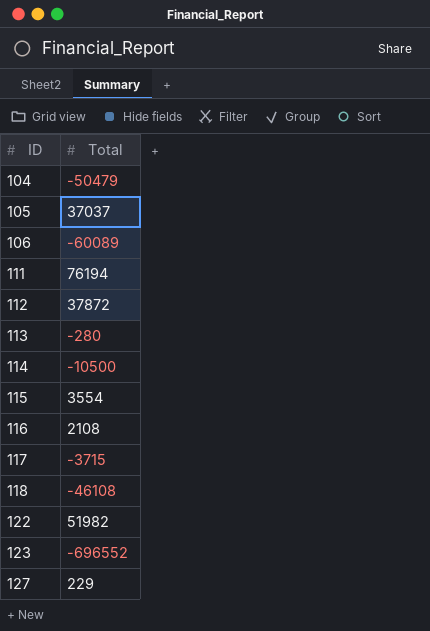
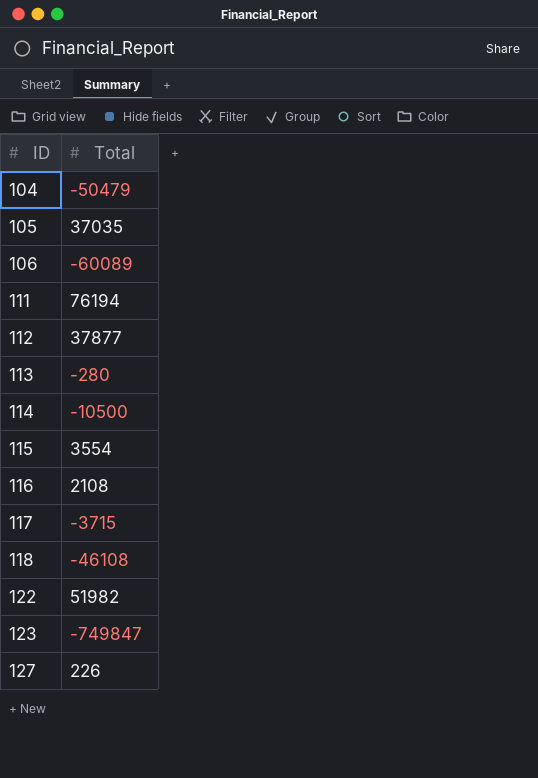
105 | Total: 37037 -> 37035
112 | Total: 37872 -> 37877
123 | Total: -696552 -> -749847
127 | Total: 229 -> 226

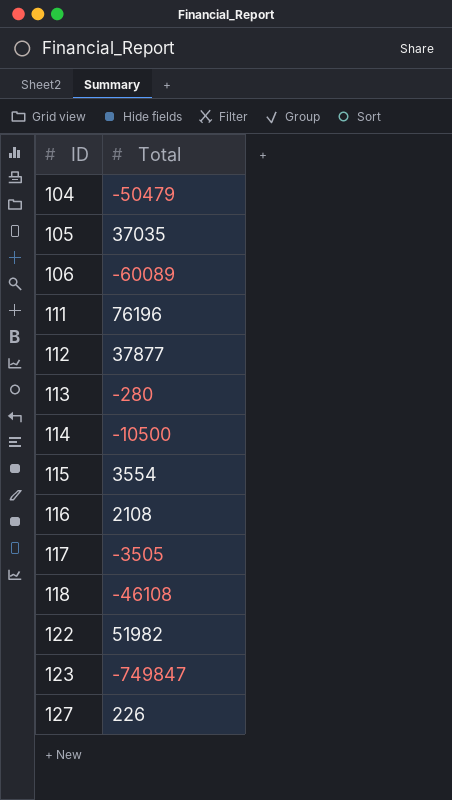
111 | Total: 76194 -> 76196
117 | Total: -3715 -> -3505

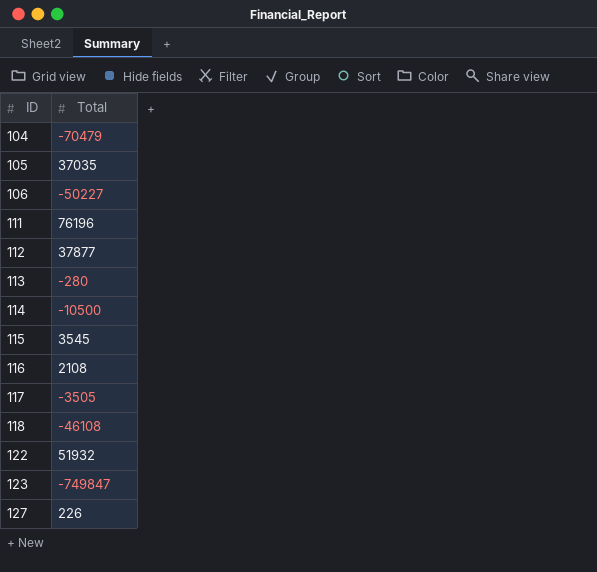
104 | Total: -50479 -> -70479
106 | Total: -60089 -> -50227
115 | Total: 3554 -> 3545
122 | Total: 51982 -> 51932

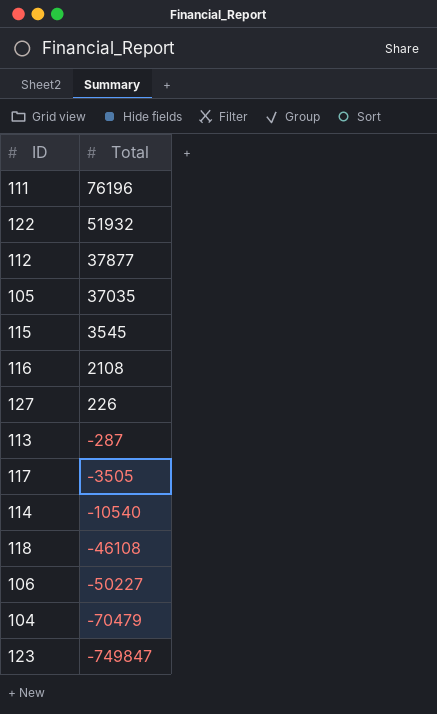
row order: ID ascending -> Total descending
113 | Total: -280 -> -287
114 | Total: -10500 -> -10540

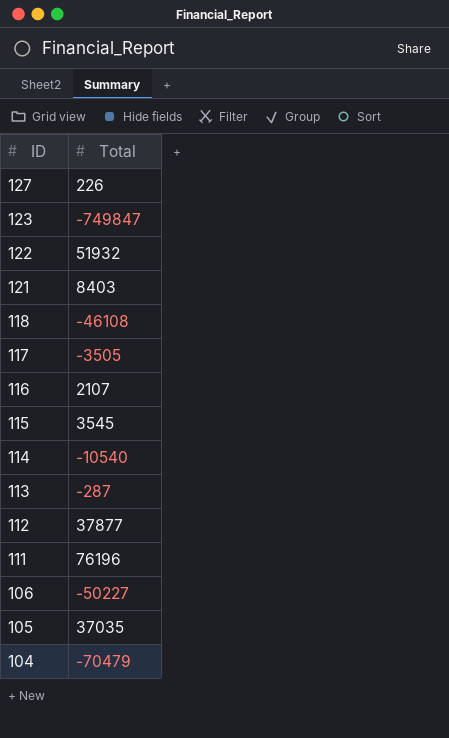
row order: Total descending -> ID descending
row 121: none -> 8403
116 | Total: 2108 -> 2107

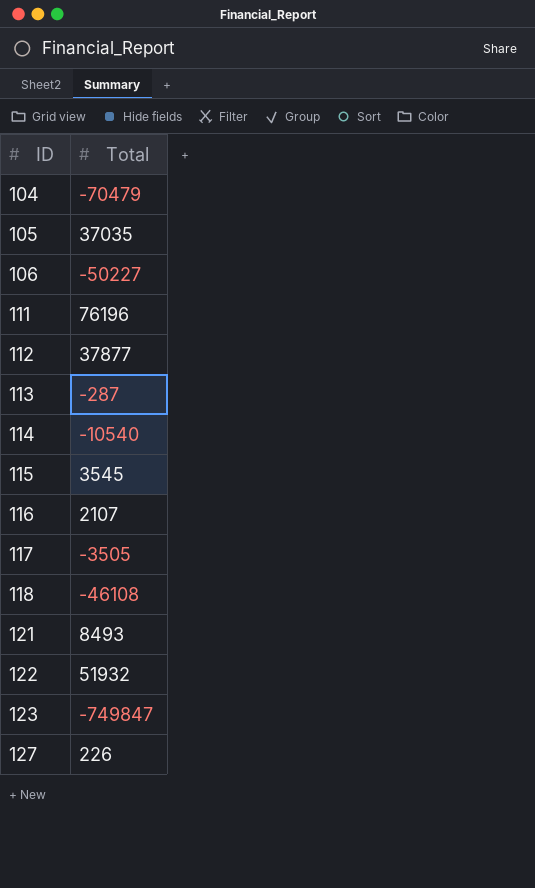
row order: ID descending -> ID ascending
121 | Total: 8403 -> 8493

